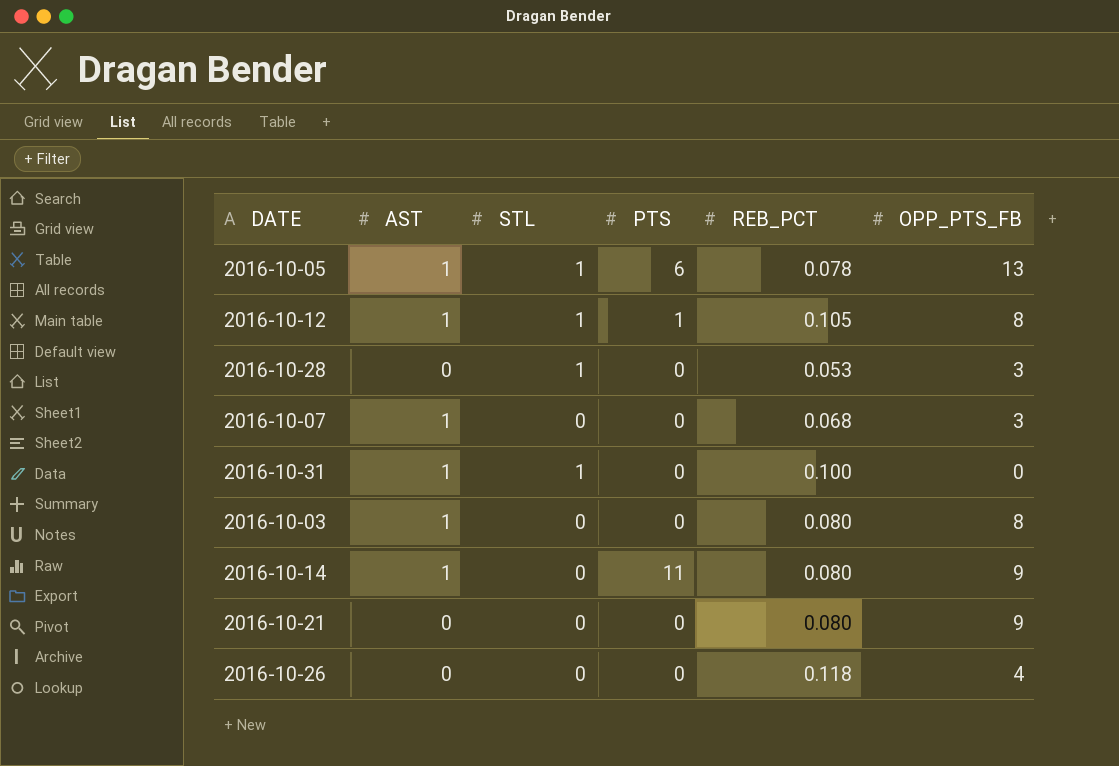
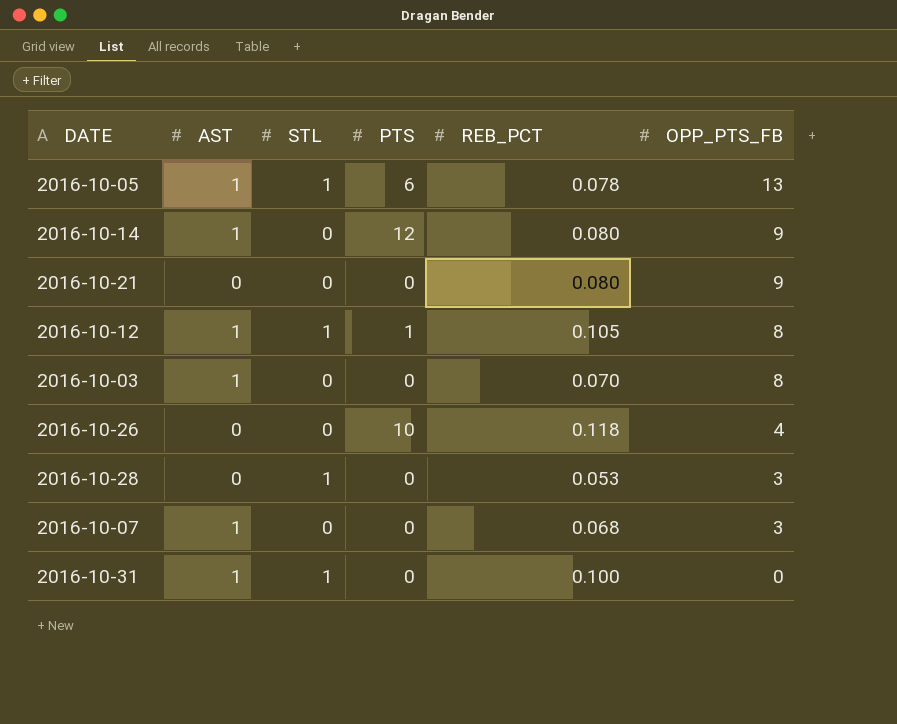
row order: none -> OPP_PTS_FB descending
2016-10-14 | PTS: 11 -> 12
2016-10-03 | REB_PCT: 0.080 -> 0.070
2016-10-26 | PTS: 0 -> 10

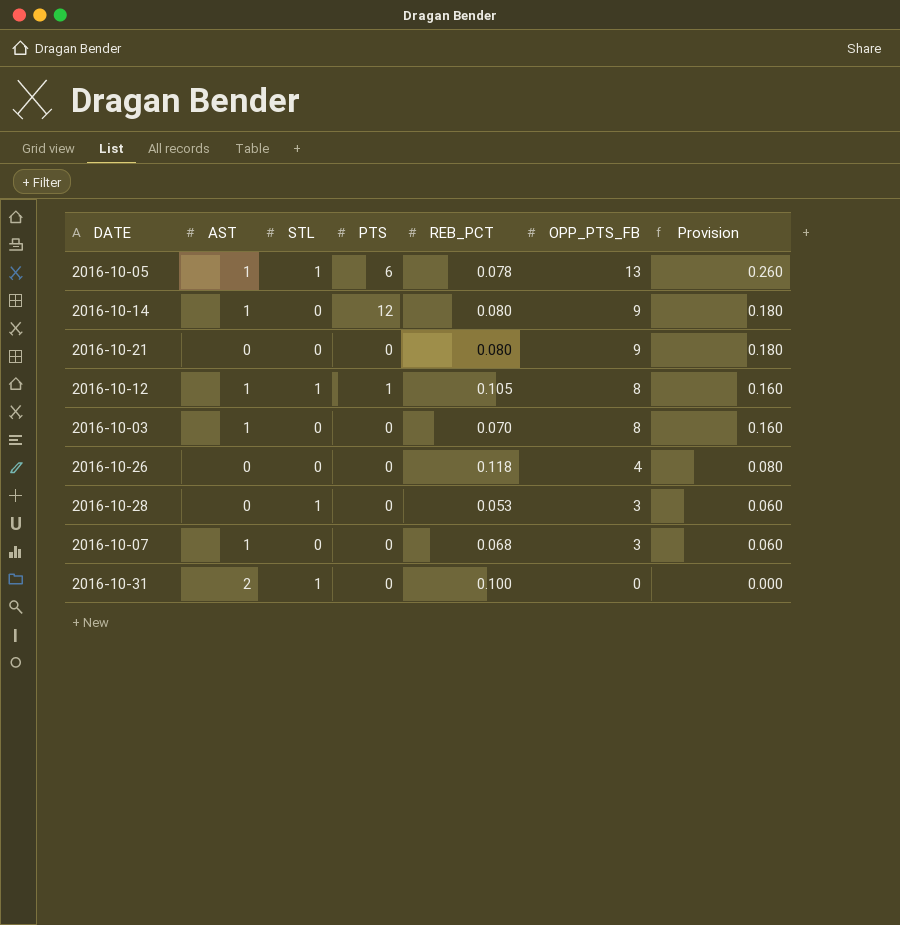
column Provision | formula: none -> [OPP_PTS_FB] * 0.02
2016-10-26 | PTS: 10 -> 0
2016-10-31 | AST: 1 -> 2

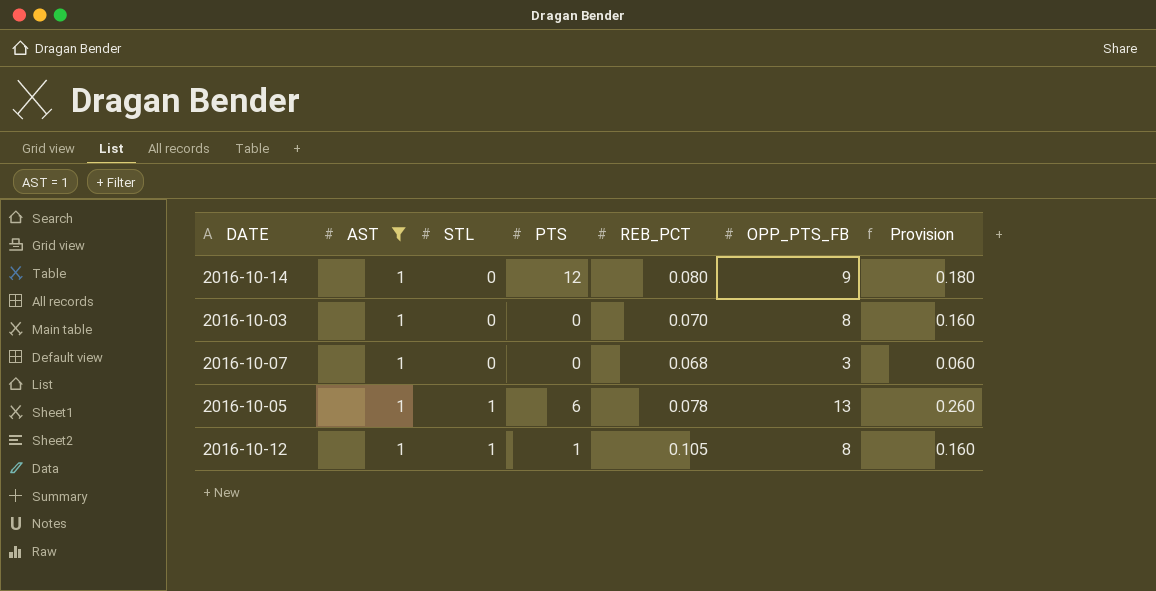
filter: none -> AST = 1
row order: OPP_PTS_FB descending -> STL ascending

